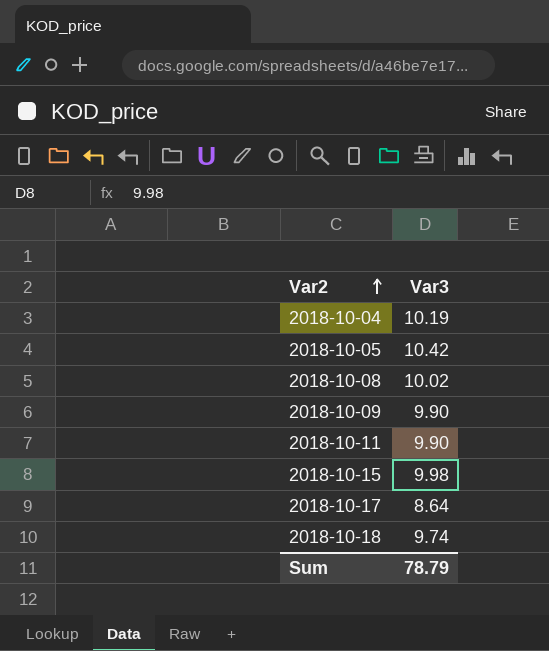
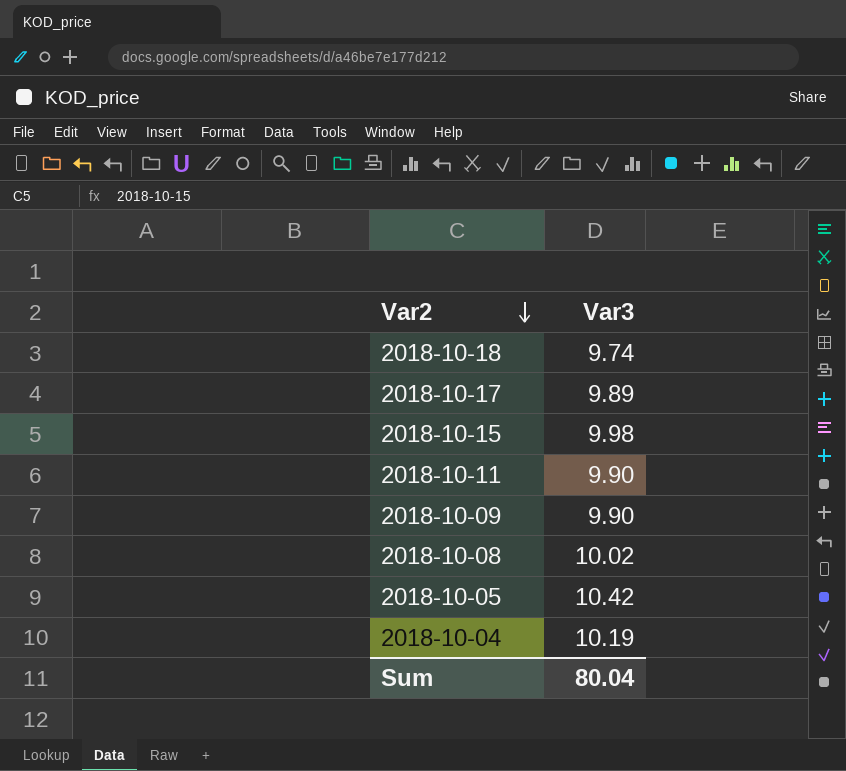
row order: Var2 ascending -> Var2 descending
2018-10-17 | Var3: 8.64 -> 9.89
Sum | Var3: 78.79 -> 80.04

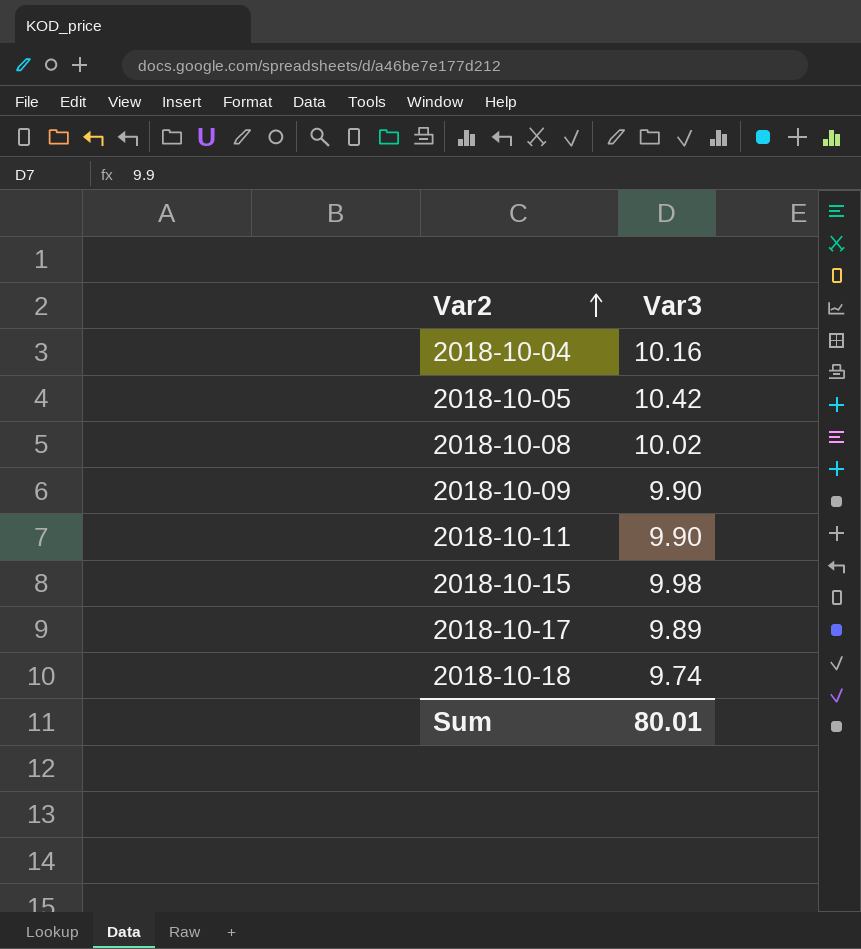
row order: Var2 descending -> Var2 ascending
2018-10-04 | Var3: 10.19 -> 10.16
Sum | Var3: 80.04 -> 80.01

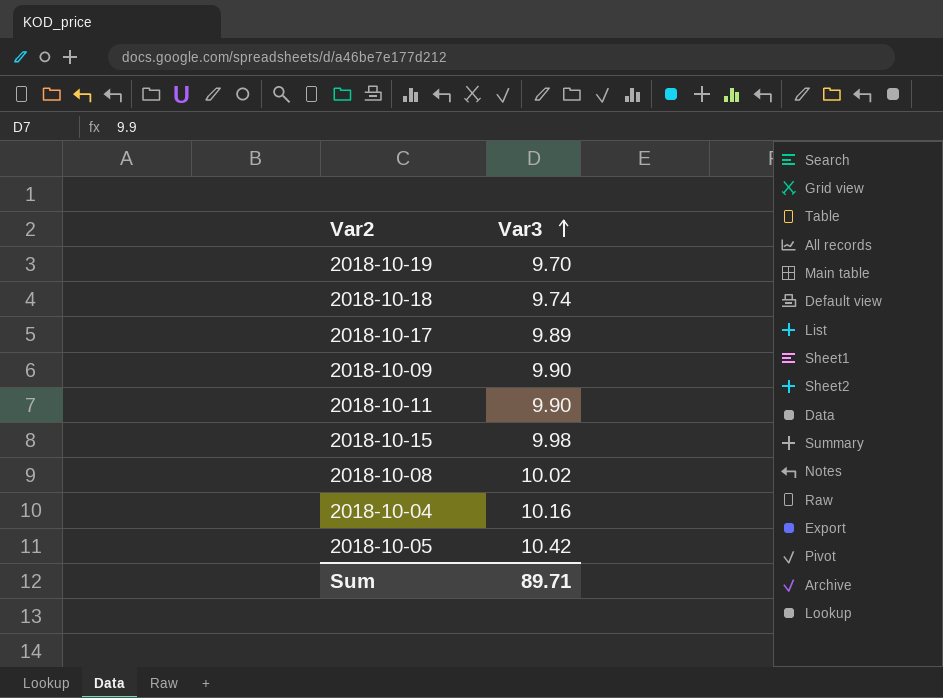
row order: Var2 ascending -> Var3 ascending
row 2018-10-19: none -> 9.70
Sum | Var3: 80.01 -> 89.71

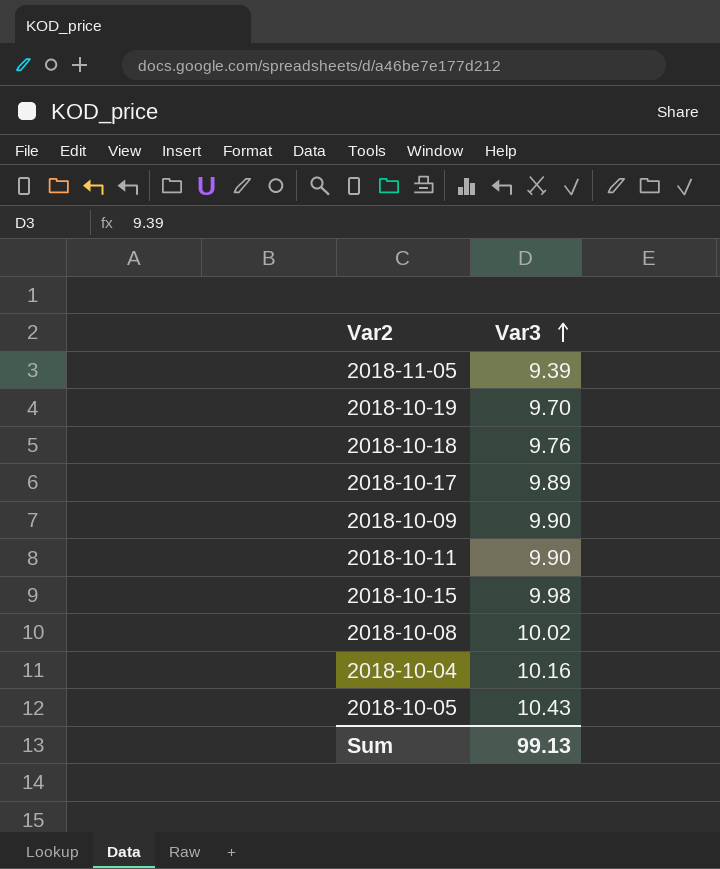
row 2018-11-05: none -> 9.39
2018-10-18 | Var3: 9.74 -> 9.76
2018-10-05 | Var3: 10.42 -> 10.43
Sum | Var3: 89.71 -> 99.13

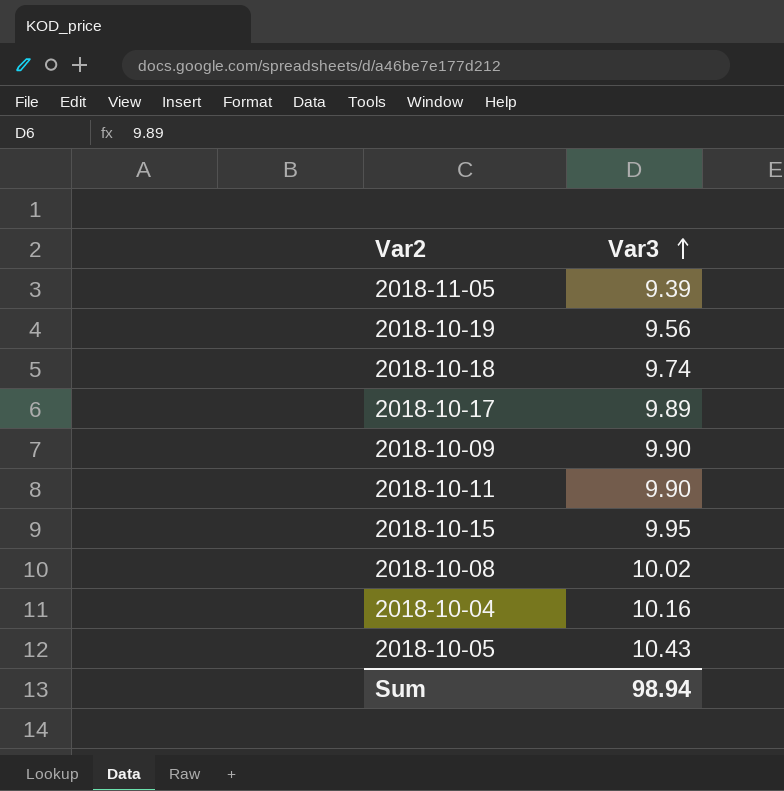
2018-10-19 | Var3: 9.70 -> 9.56
2018-10-18 | Var3: 9.76 -> 9.74
2018-10-15 | Var3: 9.98 -> 9.95
Sum | Var3: 99.13 -> 98.94

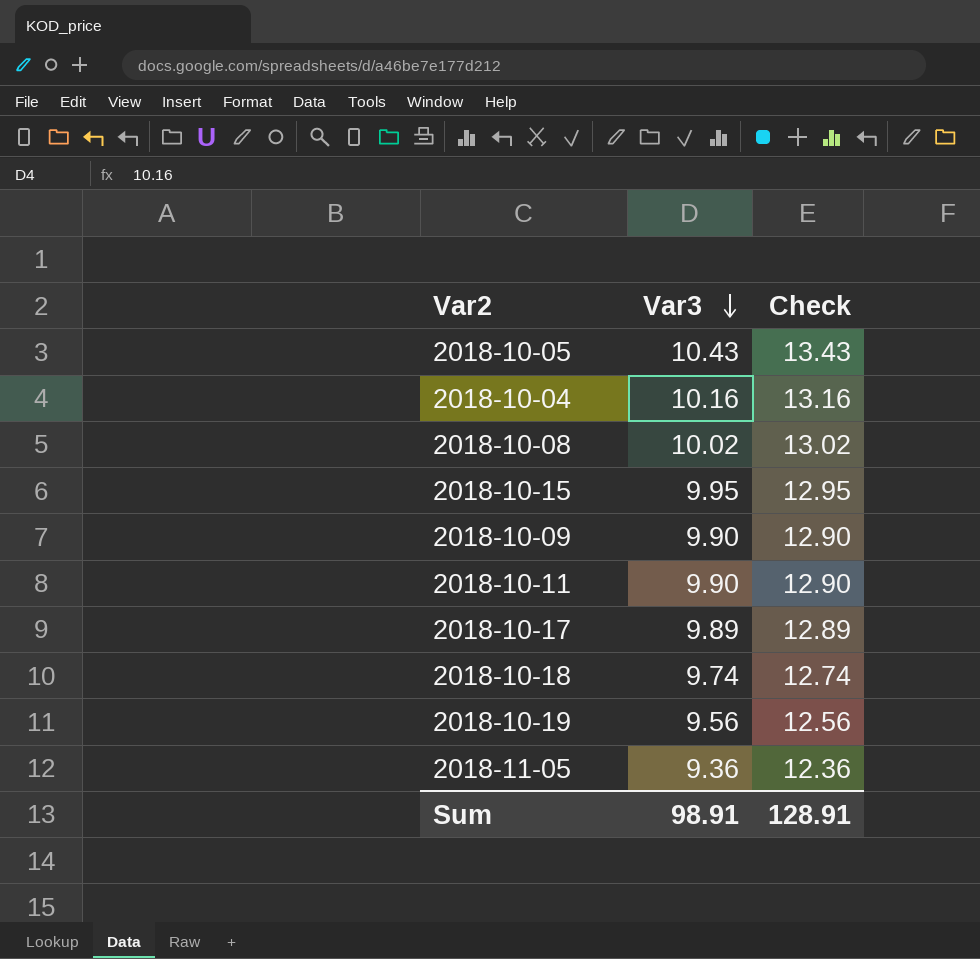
row order: Var3 ascending -> Var3 descending
column Check | formula: none -> [Var3] + 3
2018-11-05 | Var3: 9.39 -> 9.36
Sum | Var3: 98.94 -> 98.91

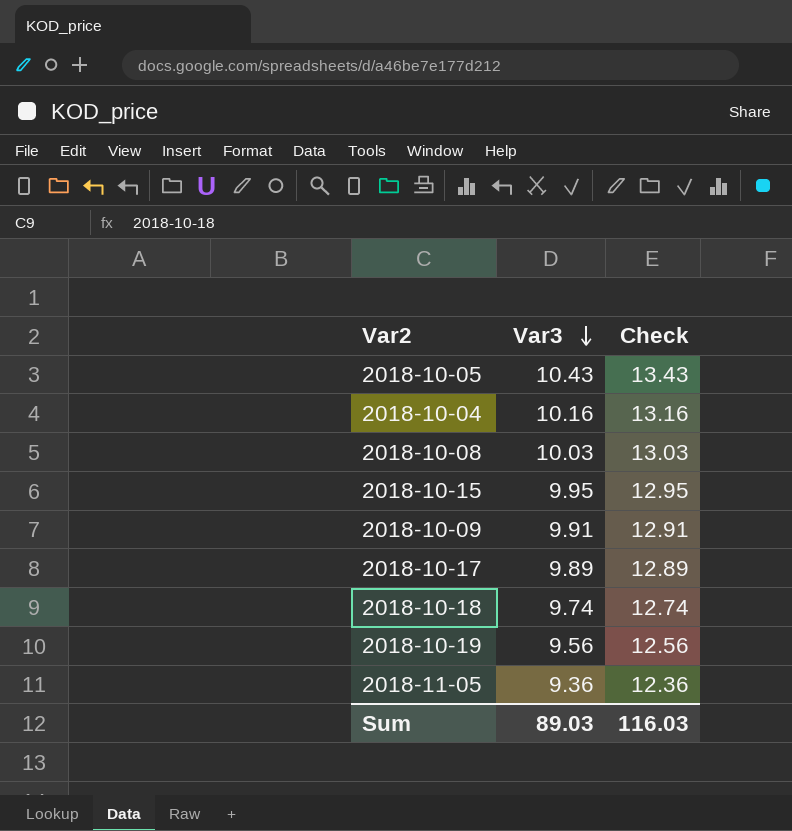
row 2018-10-11: 9.90 | 12.90 -> none
2018-10-08 | Var3: 10.02 -> 10.03
2018-10-08 | Check: 13.02 -> 13.03
2018-10-09 | Var3: 9.90 -> 9.91
2018-10-09 | Check: 12.90 -> 12.91
Sum | Var3: 98.91 -> 89.03
Sum | Check: 128.91 -> 116.03

